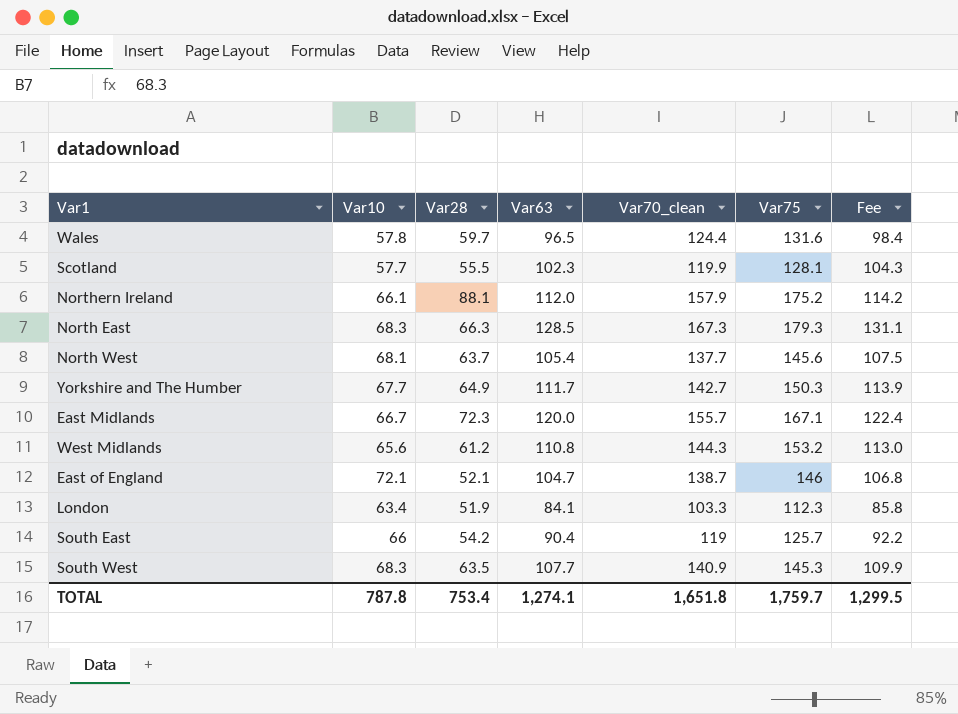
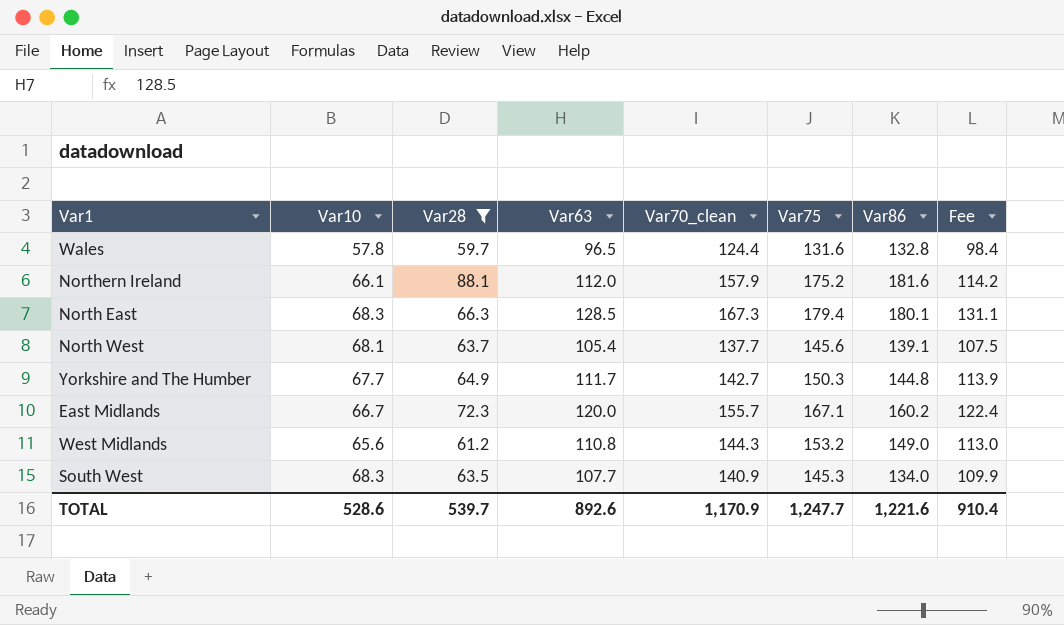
filter: none -> Var28 >= 59.7
column Var86 | position: none -> 7
North East | Var75: 179.3 -> 179.4
TOTAL | Var10: 787.8 -> 528.6
TOTAL | Var28: 753.4 -> 539.7
TOTAL | Var63: 1,274.1 -> 892.6
TOTAL | Var70_clean: 1,651.8 -> 1,170.9
TOTAL | Var75: 1,759.7 -> 1,247.7
TOTAL | Fee: 1,299.5 -> 910.4

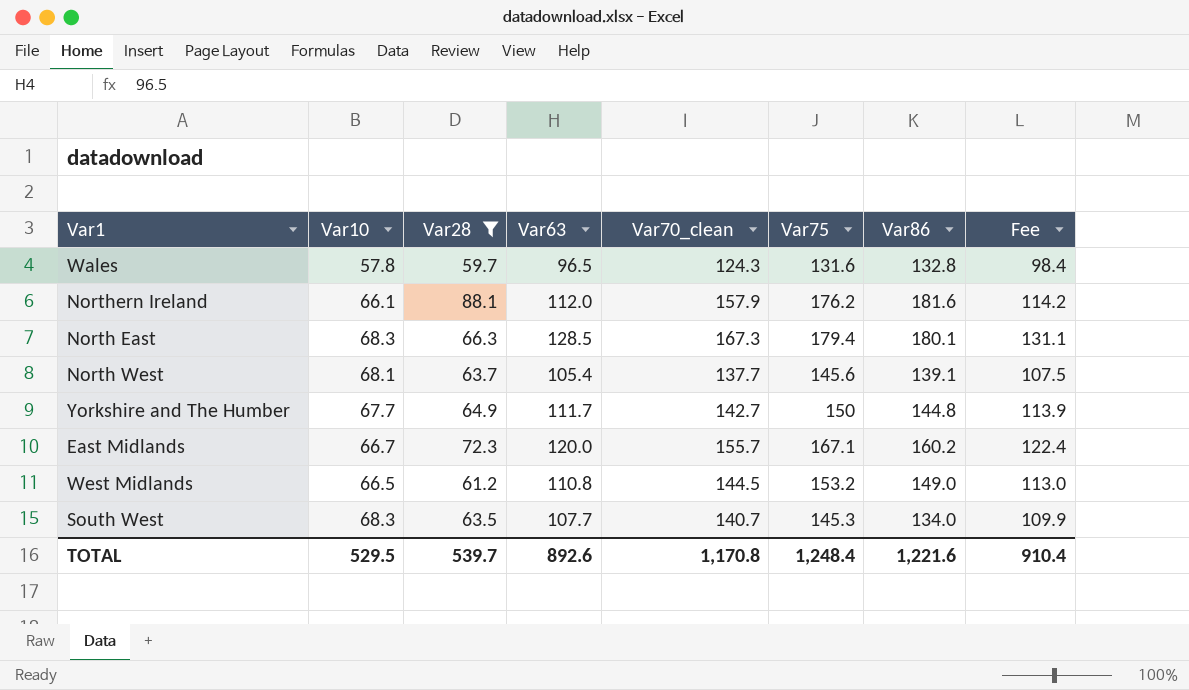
Wales | Var70_clean: 124.4 -> 124.3
Northern Ireland | Var75: 175.2 -> 176.2
Yorkshire and The Humber | Var75: 150.3 -> 150
West Midlands | Var10: 65.6 -> 66.5
West Midlands | Var70_clean: 144.3 -> 144.5
South West | Var70_clean: 140.9 -> 140.7
TOTAL | Var10: 528.6 -> 529.5
TOTAL | Var70_clean: 1,170.9 -> 1,170.8
TOTAL | Var75: 1,247.7 -> 1,248.4

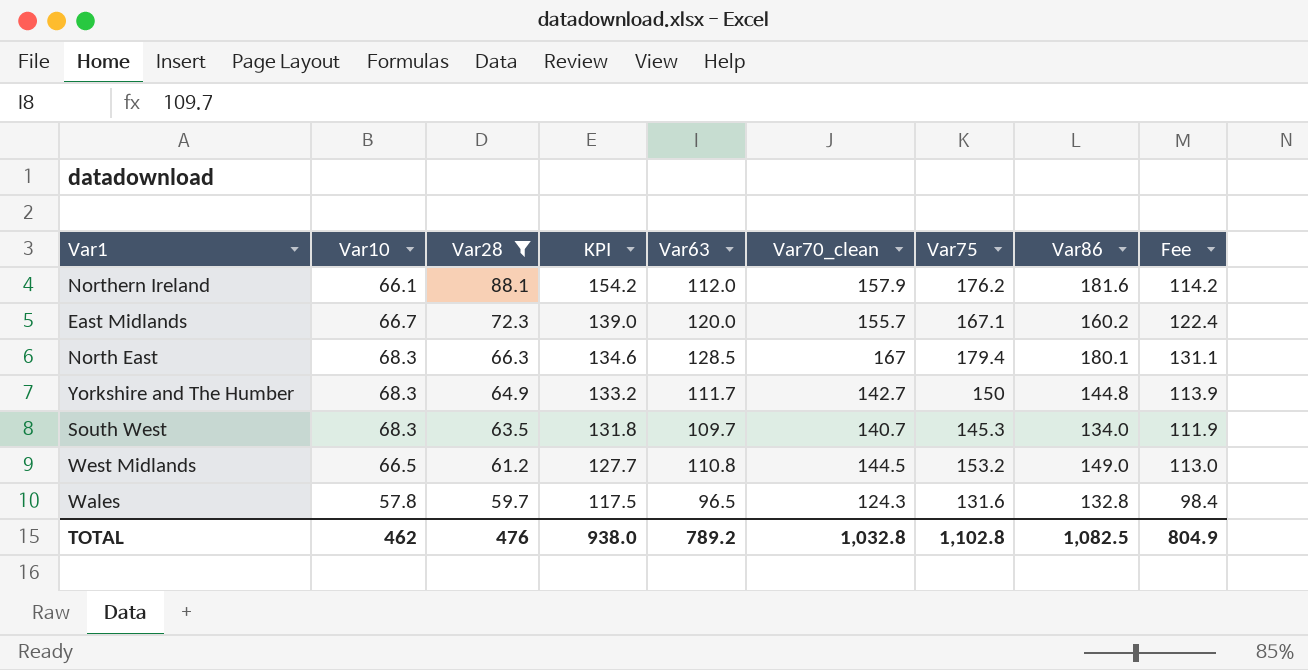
row order: none -> Var28 descending
column KPI | formula: none -> [Var10] + [Var28]
row North West: 68.1 | 63.7 | 105.4 | 137.7 | 145.6 | 139.1 | 107.5 -> none
North East | Var70_clean: 167.3 -> 167
Yorkshire and The Humber | Var10: 67.7 -> 68.3
South West | Var63: 107.7 -> 109.7
South West | Fee: 109.9 -> 111.9
TOTAL | Var10: 529.5 -> 462
TOTAL | Var28: 539.7 -> 476
TOTAL | Var63: 892.6 -> 789.2
TOTAL | Var70_clean: 1,170.8 -> 1,032.8
TOTAL | Var75: 1,248.4 -> 1,102.8
TOTAL | Var86: 1,221.6 -> 1,082.5
TOTAL | Fee: 910.4 -> 804.9

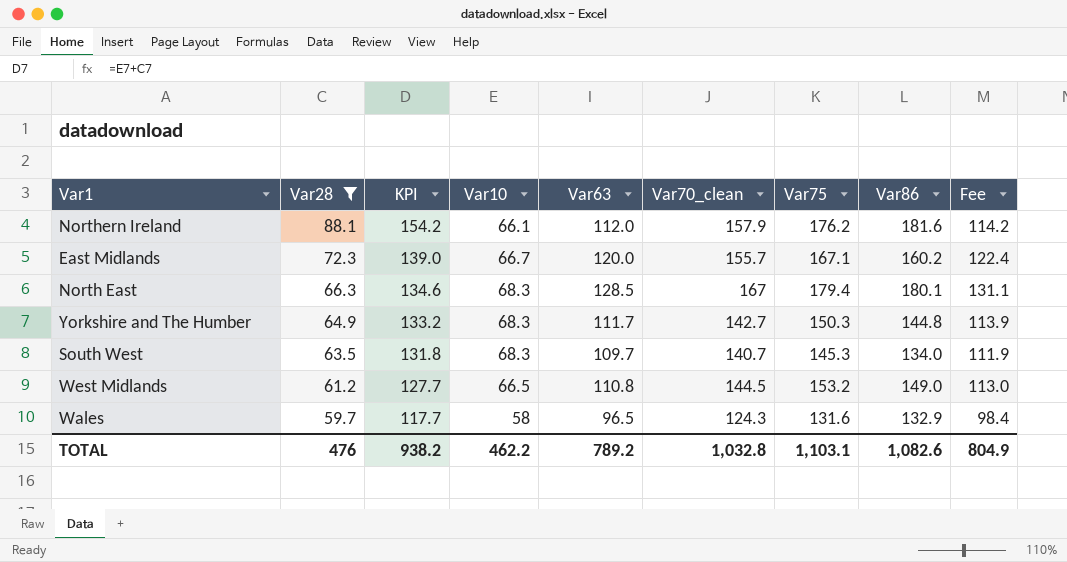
column Var10 | position: 2 -> 4
Yorkshire and The Humber | Var75: 150 -> 150.3
Wales | KPI: 117.5 -> 117.7
Wales | Var10: 57.8 -> 58
Wales | Var86: 132.8 -> 132.9
TOTAL | KPI: 938.0 -> 938.2
TOTAL | Var10: 462 -> 462.2
TOTAL | Var75: 1,102.8 -> 1,103.1
TOTAL | Var86: 1,082.5 -> 1,082.6

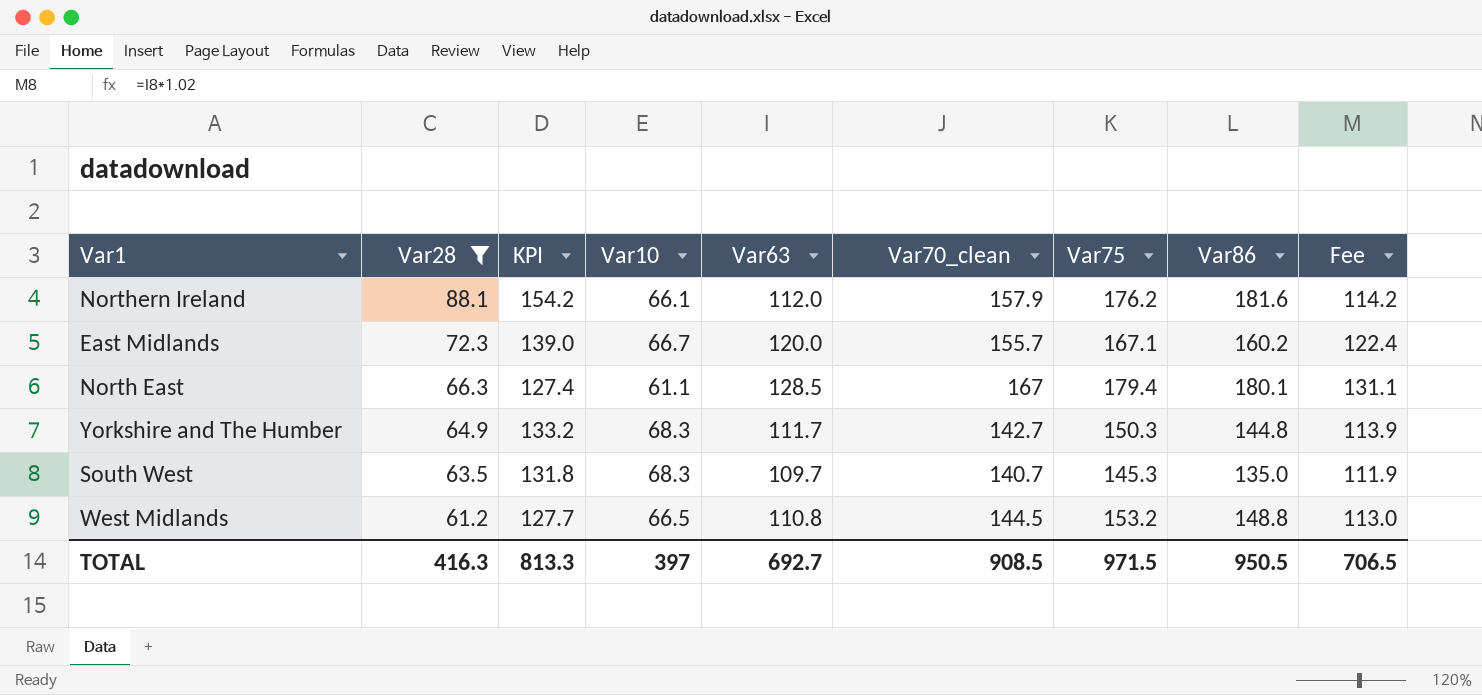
row Wales: 59.7 | 117.7 | 58 | 96.5 | 124.3 | 131.6 | 132.9 | 98.4 -> none
North East | KPI: 134.6 -> 127.4
North East | Var10: 68.3 -> 61.1
South West | Var86: 134.0 -> 135.0
West Midlands | Var86: 149.0 -> 148.8
TOTAL | Var28: 476 -> 416.3
TOTAL | KPI: 938.2 -> 813.3
TOTAL | Var10: 462.2 -> 397
TOTAL | Var63: 789.2 -> 692.7
TOTAL | Var70_clean: 1,032.8 -> 908.5
TOTAL | Var75: 1,103.1 -> 971.5
TOTAL | Var86: 1,082.6 -> 950.5
TOTAL | Fee: 804.9 -> 706.5

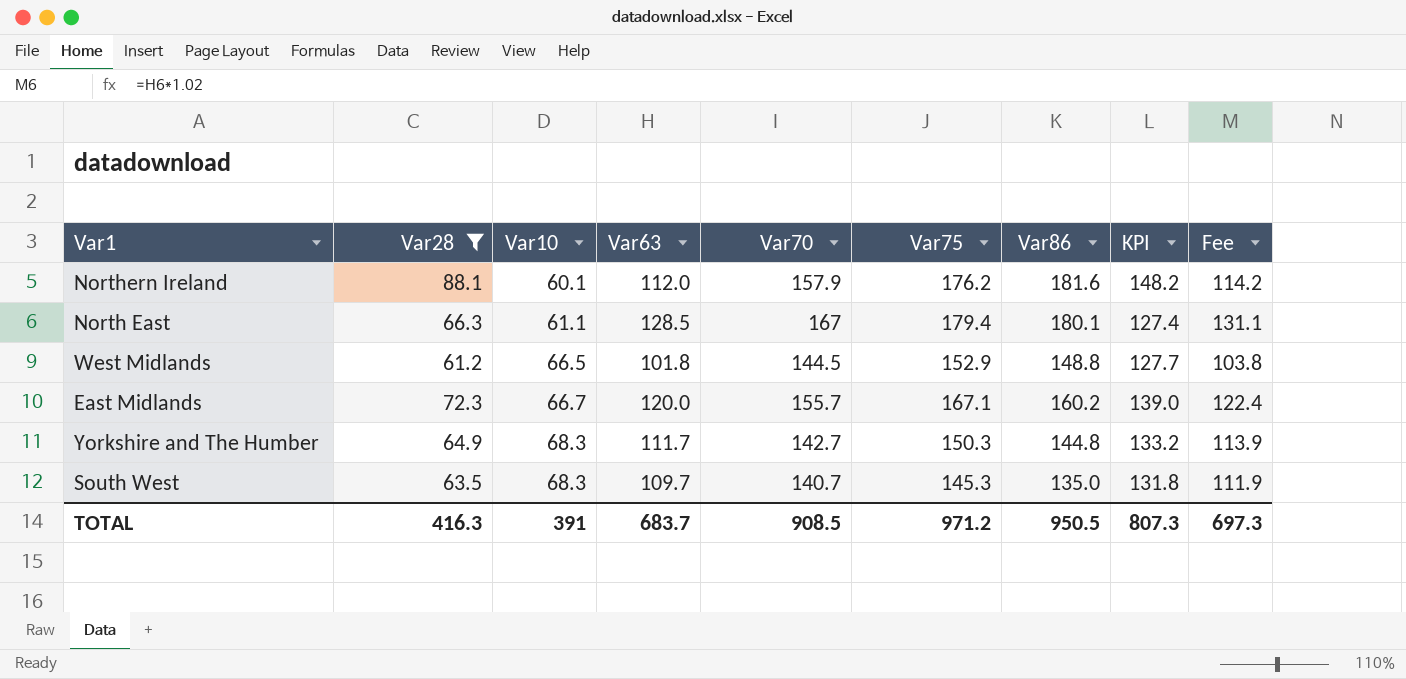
row order: Var28 descending -> Var10 ascending
column name: Var70_clean -> Var70
column KPI | position: 3 -> 8
Northern Ireland | Var10: 66.1 -> 60.1
Northern Ireland | KPI: 154.2 -> 148.2
West Midlands | Var63: 110.8 -> 101.8
West Midlands | Var75: 153.2 -> 152.9
West Midlands | Fee: 113.0 -> 103.8
TOTAL | Var10: 397 -> 391
TOTAL | Var63: 692.7 -> 683.7
TOTAL | Var75: 971.5 -> 971.2
TOTAL | KPI: 813.3 -> 807.3
TOTAL | Fee: 706.5 -> 697.3

